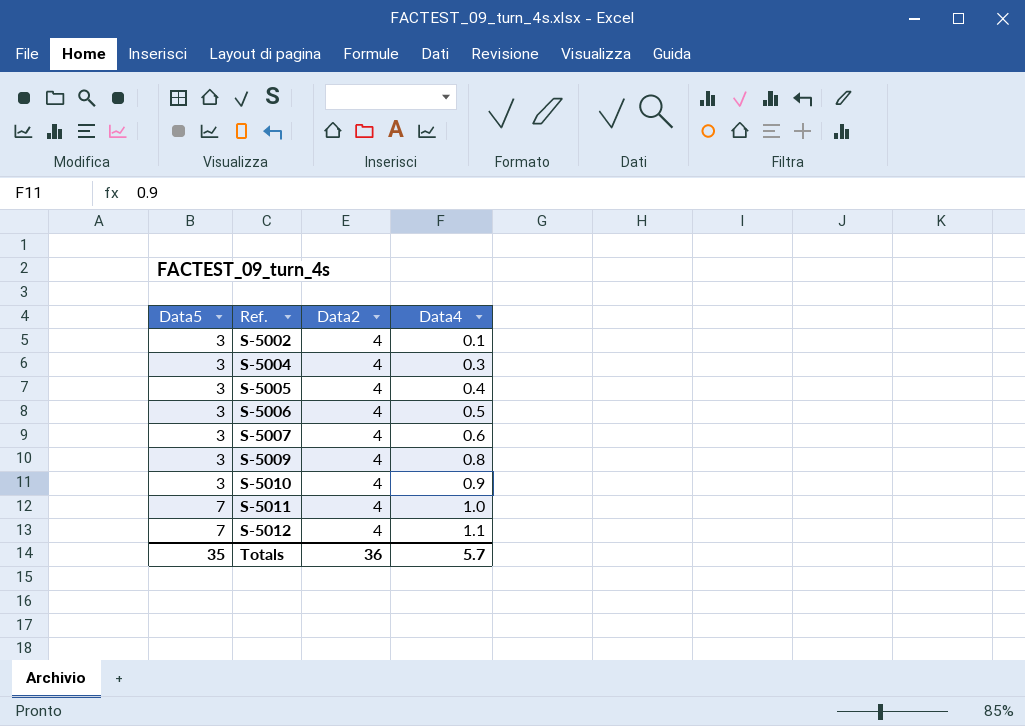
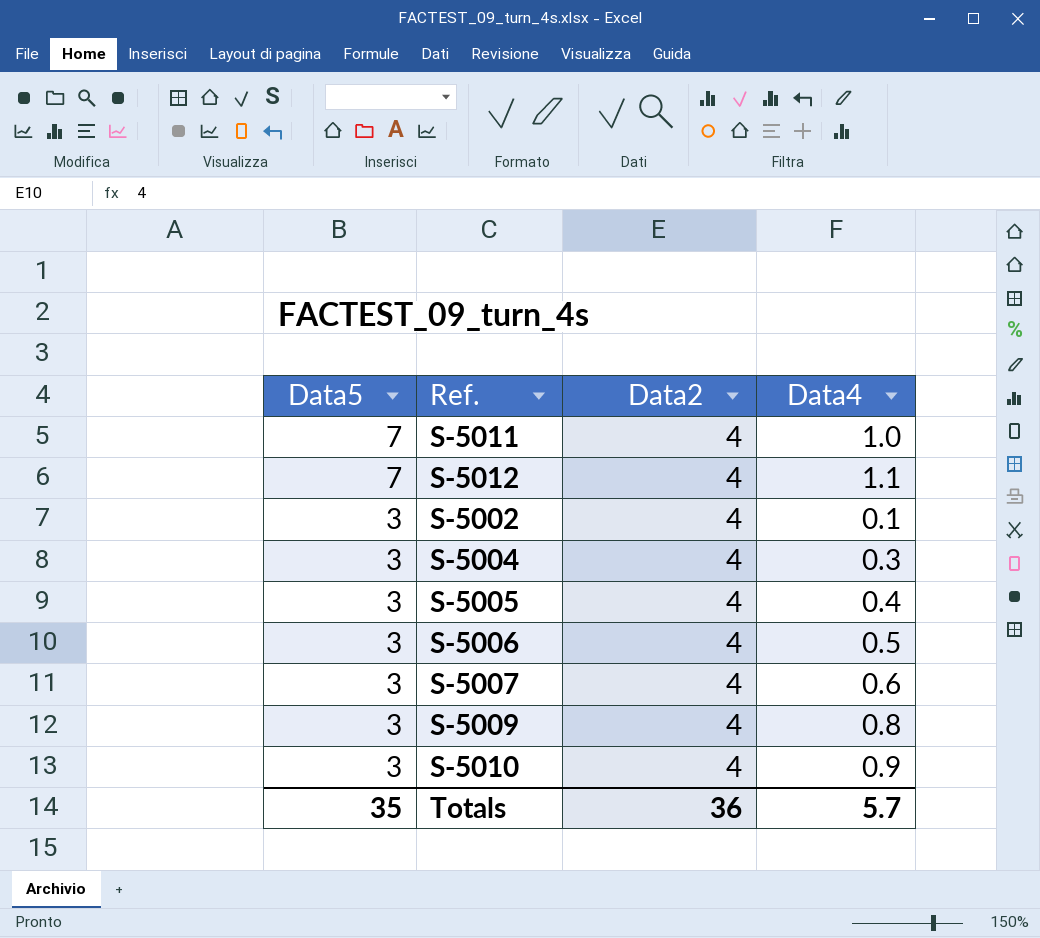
row order: Data5 ascending -> Data5 descending

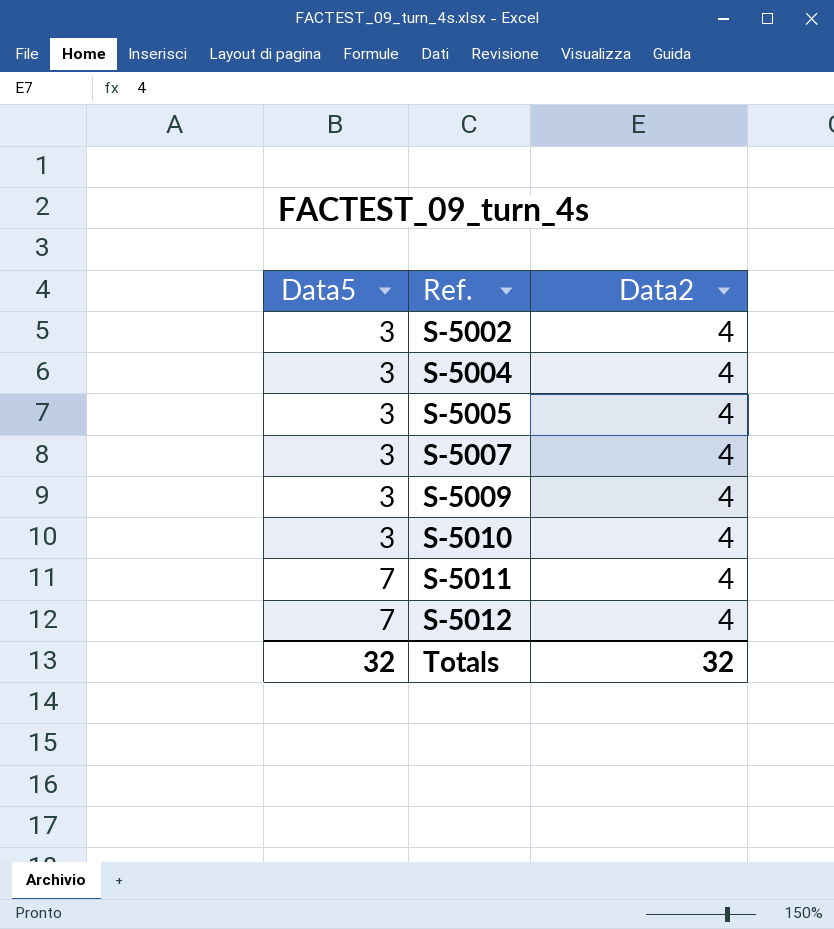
row order: Data5 descending -> Data5 ascending
column Data4 | position: 4 -> none
row S-5006: 3 | 4 | 0.5 -> none
Totals | Data5: 35 -> 32
Totals | Data2: 36 -> 32

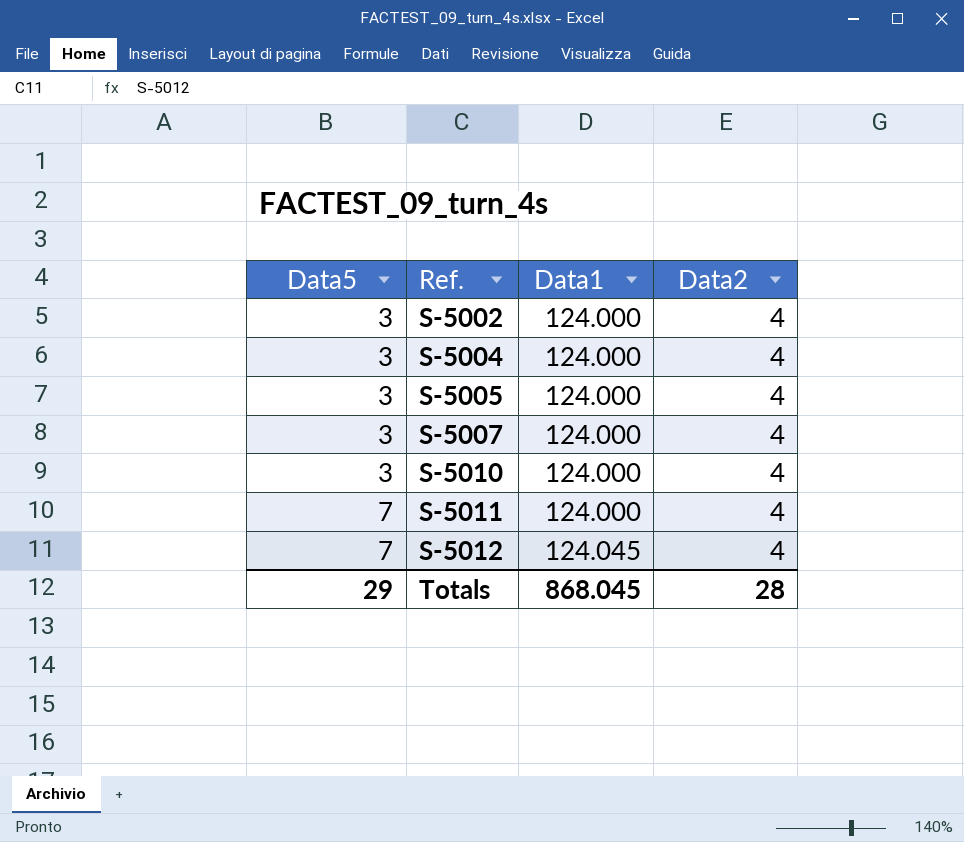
column Data1 | position: none -> 3
row S-5009: 3 | 4 -> none
Totals | Data5: 32 -> 29
Totals | Data2: 32 -> 28

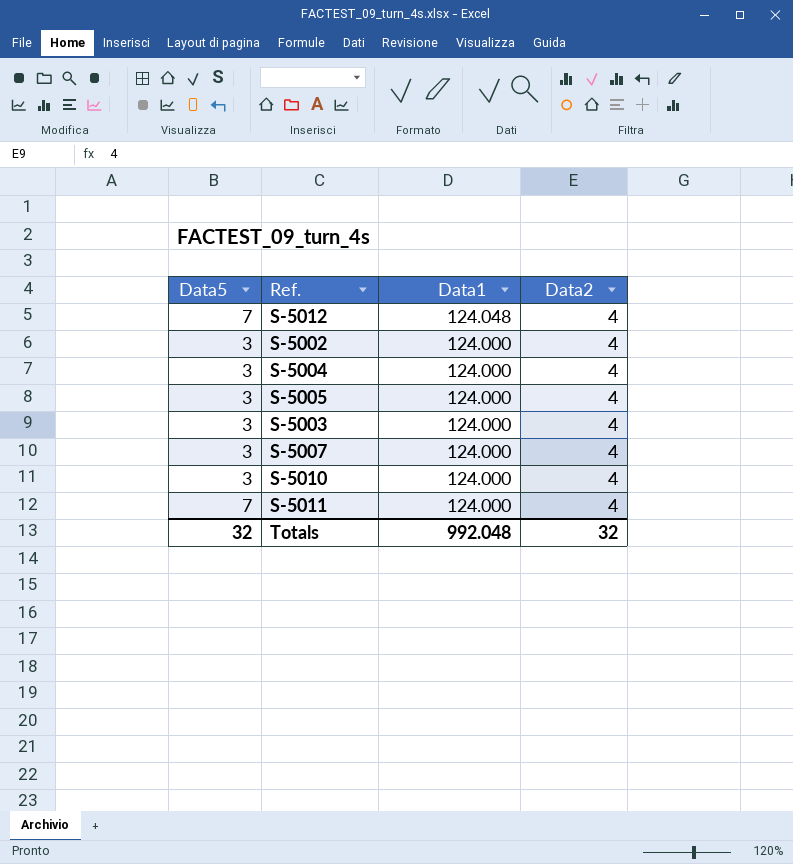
row order: Data5 ascending -> Data1 descending
S-5012 | Data1: 124.045 -> 124.048
row S-5003: none -> 3 | 124.000 | 4
Totals | Data5: 29 -> 32
Totals | Data1: 868.045 -> 992.048
Totals | Data2: 28 -> 32

